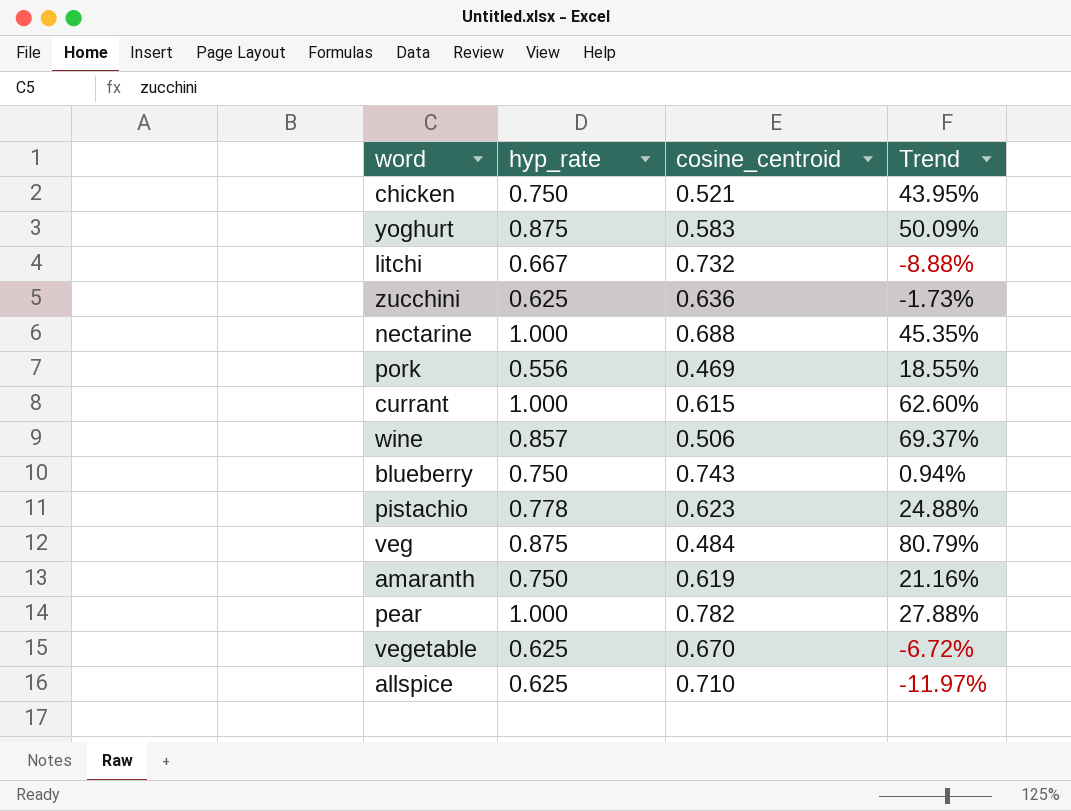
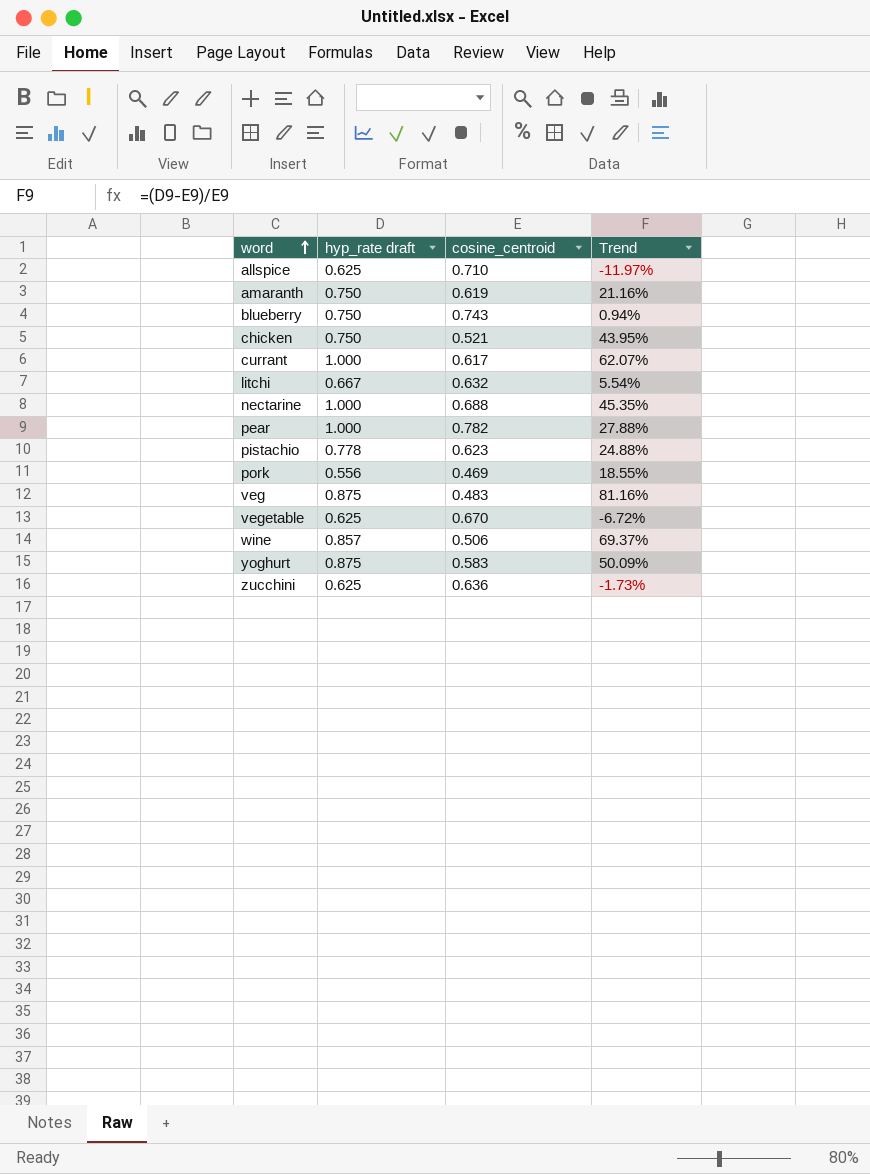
row order: none -> word ascending
column name: hyp_rate -> hyp_rate draft
currant | cosine_centroid: 0.615 -> 0.617
currant | Trend: 62.60% -> 62.07%
litchi | cosine_centroid: 0.732 -> 0.632
litchi | Trend: -8.88% -> 5.54%
veg | cosine_centroid: 0.484 -> 0.483
veg | Trend: 80.79% -> 81.16%

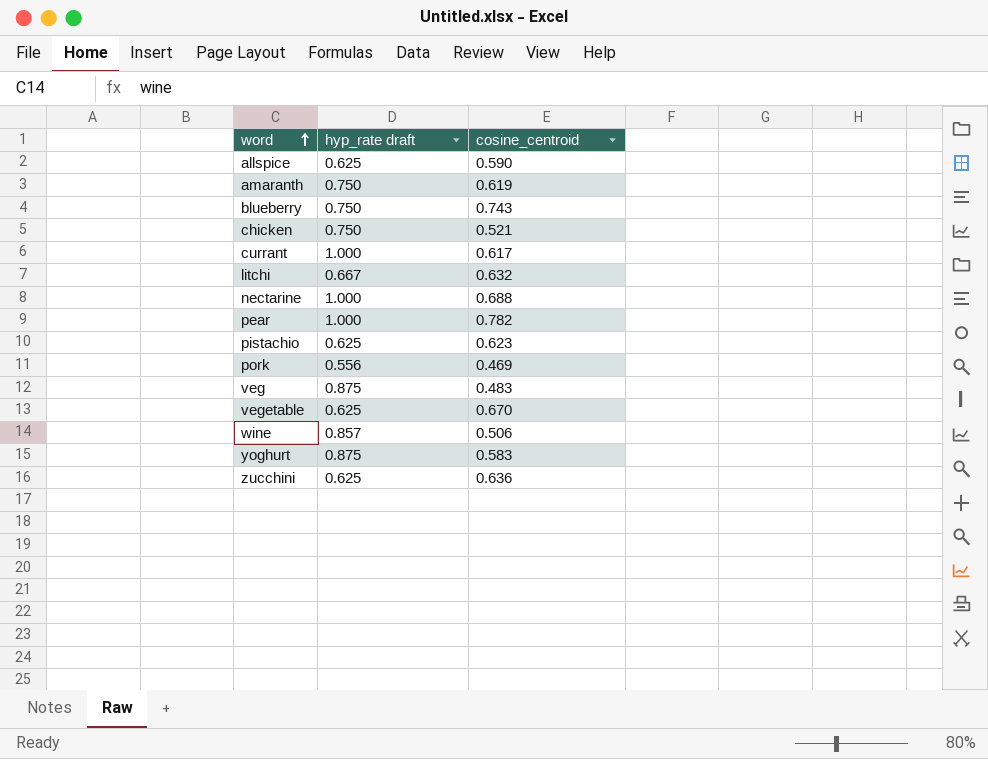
column Trend | formula: ([hyp_rate draft] - [cosine_centroid]) / [cosine_centroid] -> none
allspice | cosine_centroid: 0.710 -> 0.590
pistachio | hyp_rate draft: 0.778 -> 0.625

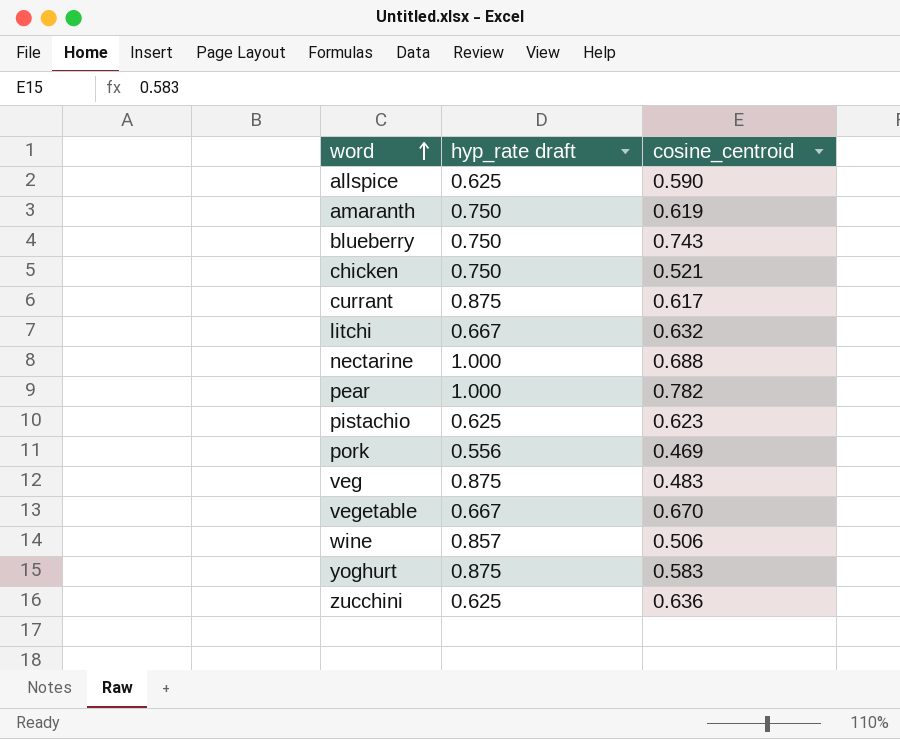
currant | hyp_rate draft: 1.000 -> 0.875
vegetable | hyp_rate draft: 0.625 -> 0.667

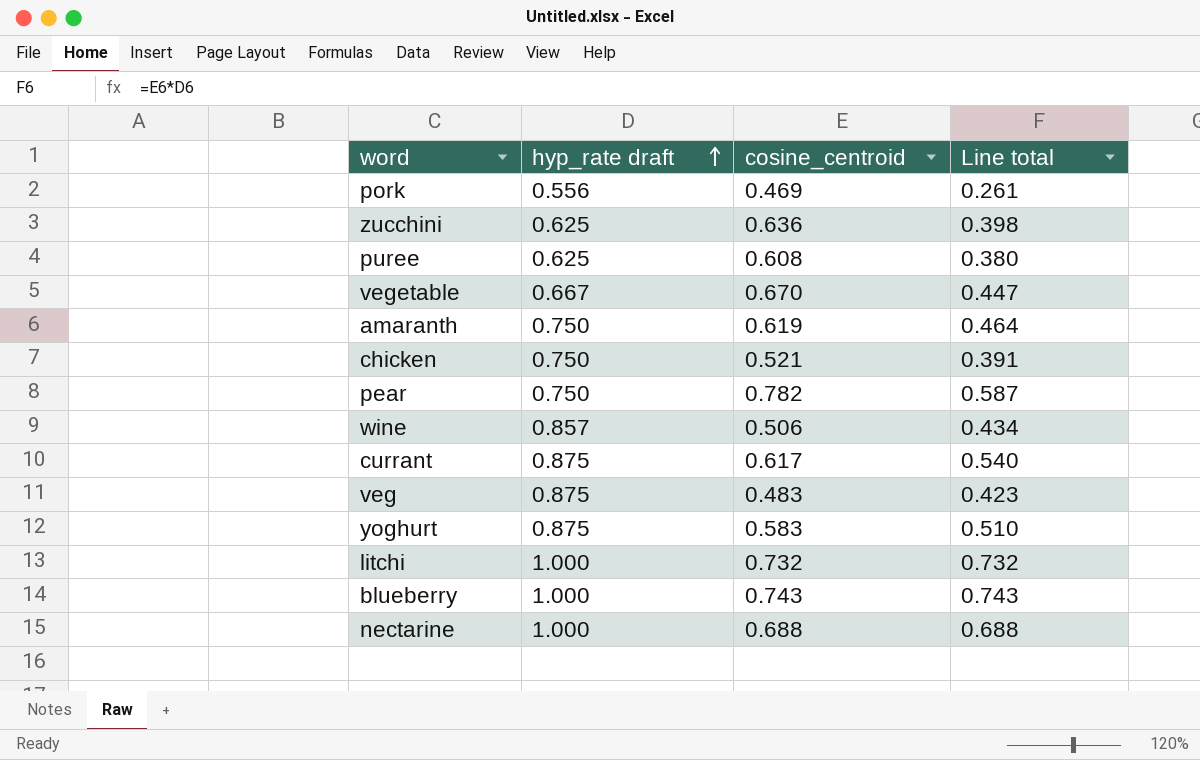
row order: word ascending -> hyp_rate draft ascending
column Line total | formula: none -> [hyp_rate draft] * [cosine_centroid]
row allspice: 0.625 | 0.590 -> none
row pistachio: 0.625 | 0.623 -> none
row puree: none -> 0.625 | 0.608 | 0.380
pear | hyp_rate draft: 1.000 -> 0.750
litchi | hyp_rate draft: 0.667 -> 1.000
litchi | cosine_centroid: 0.632 -> 0.732
blueberry | hyp_rate draft: 0.750 -> 1.000

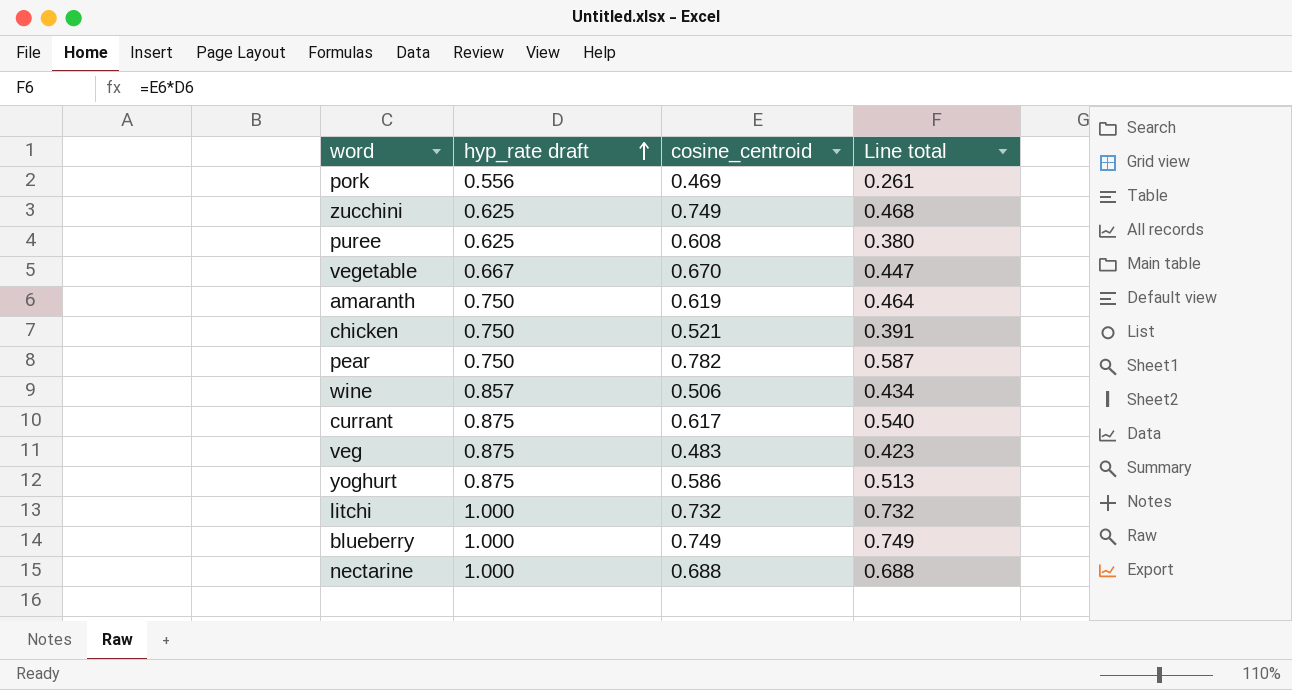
zucchini | cosine_centroid: 0.636 -> 0.749
zucchini | Line total: 0.398 -> 0.468
yoghurt | cosine_centroid: 0.583 -> 0.586
yoghurt | Line total: 0.510 -> 0.513
blueberry | cosine_centroid: 0.743 -> 0.749
blueberry | Line total: 0.743 -> 0.749

